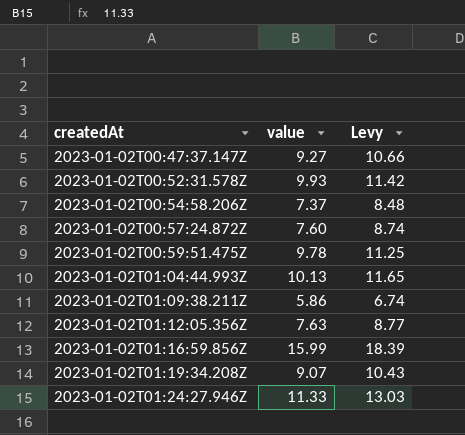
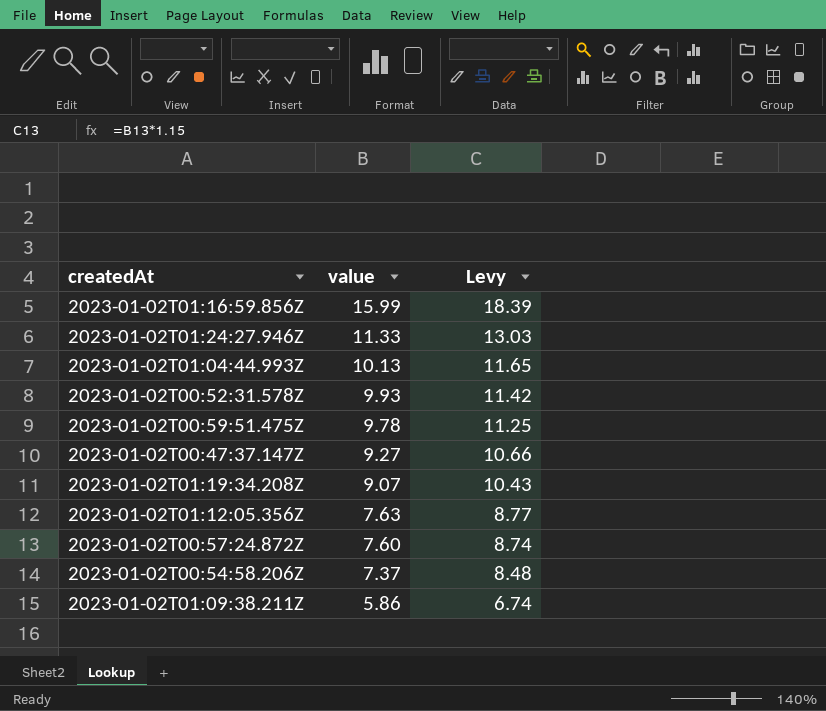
row order: createdAt ascending -> value descending

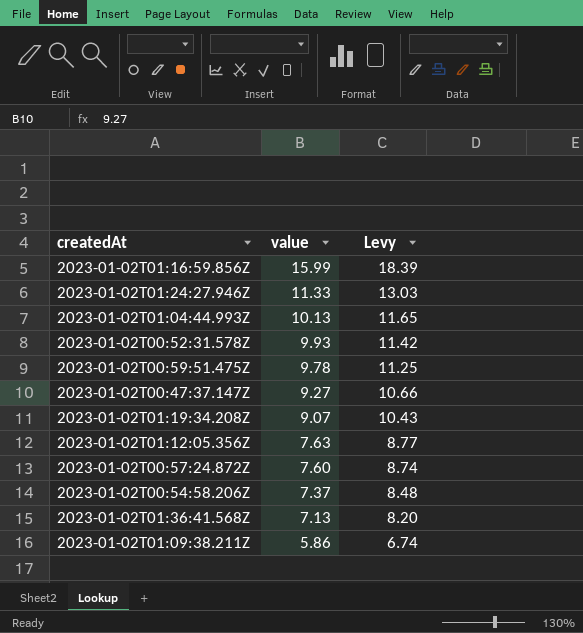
row 2023-01-02T01:36:41.568Z: none -> 7.13 | 8.20

